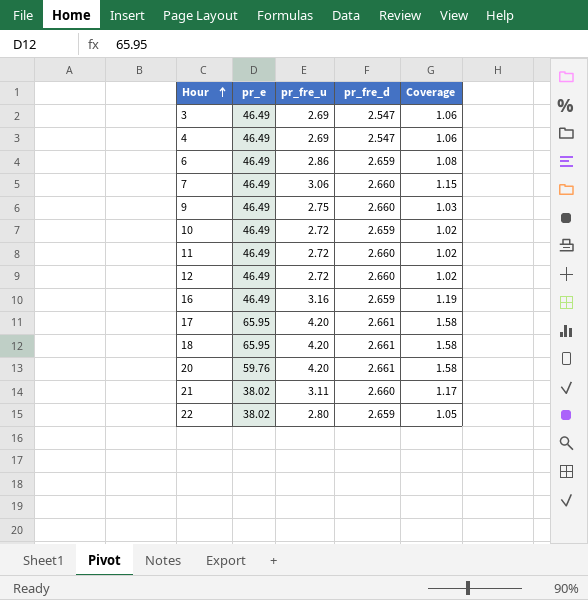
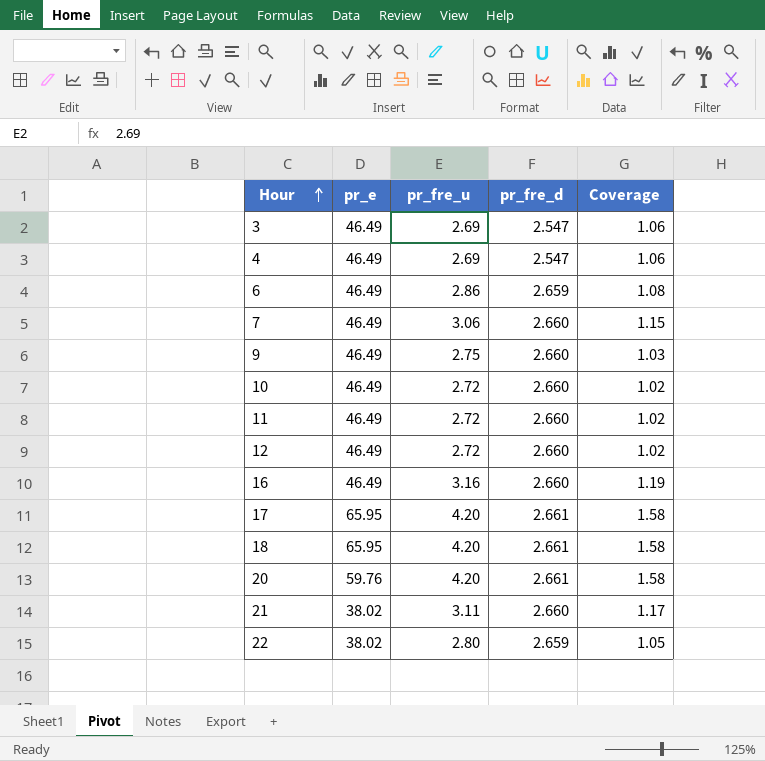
10 | pr_fre_d: 2.659 -> 2.660
16 | pr_fre_d: 2.659 -> 2.660

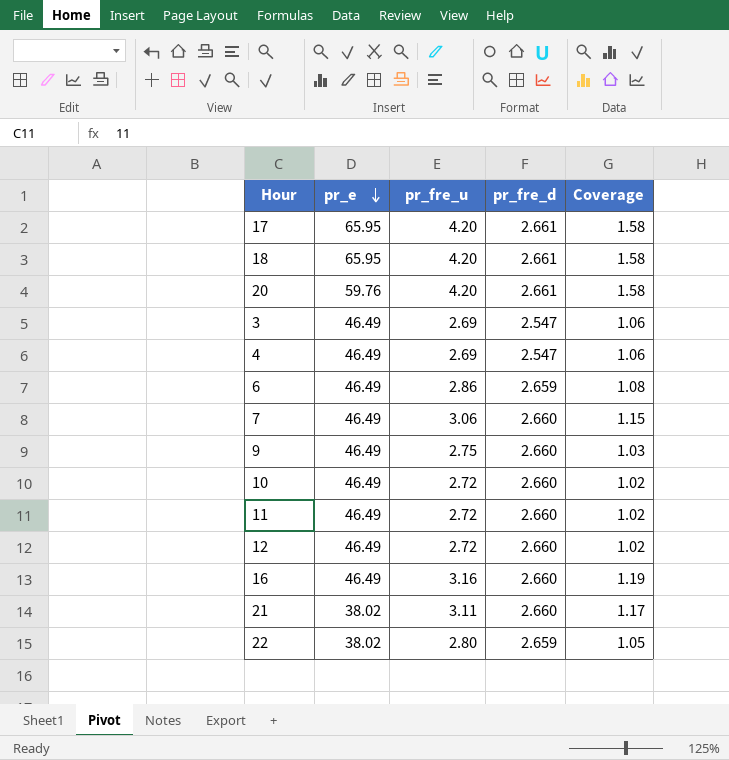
row order: Hour ascending -> pr_e descending

